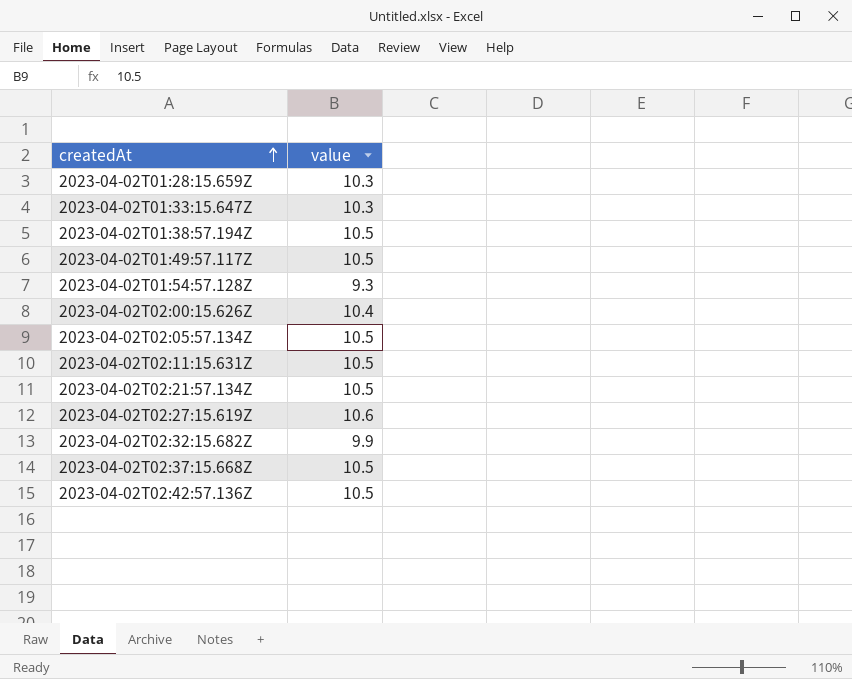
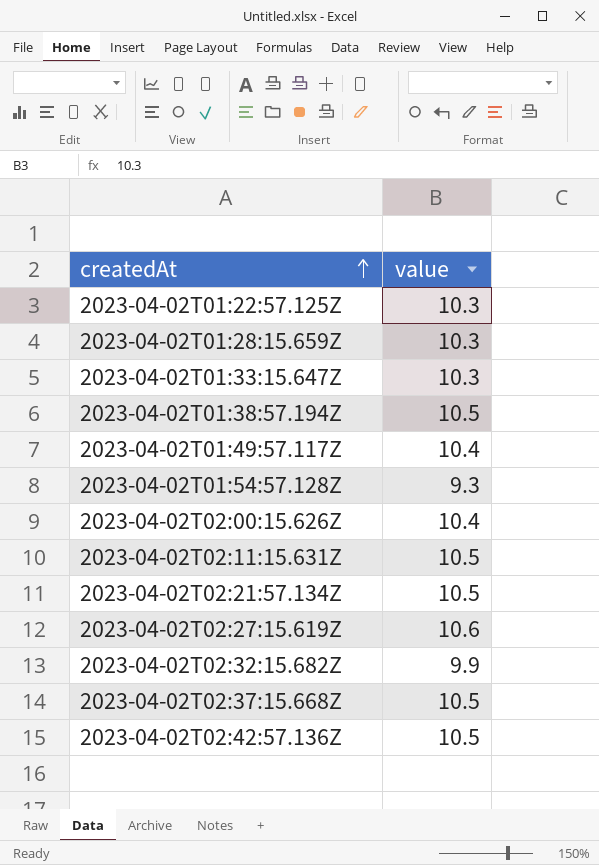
row 2023-04-02T02:05:57.134Z: 10.5 -> none
row 2023-04-02T01:22:57.125Z: none -> 10.3
2023-04-02T01:49:57.117Z | value: 10.5 -> 10.4

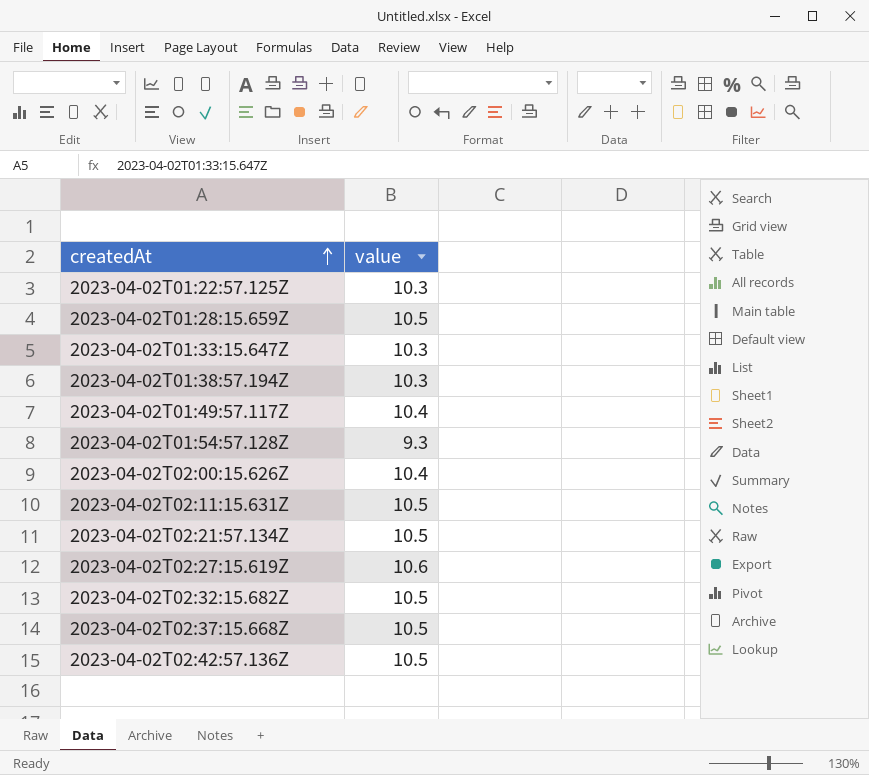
2023-04-02T01:28:15.659Z | value: 10.3 -> 10.5
2023-04-02T01:38:57.194Z | value: 10.5 -> 10.3
2023-04-02T02:32:15.682Z | value: 9.9 -> 10.5

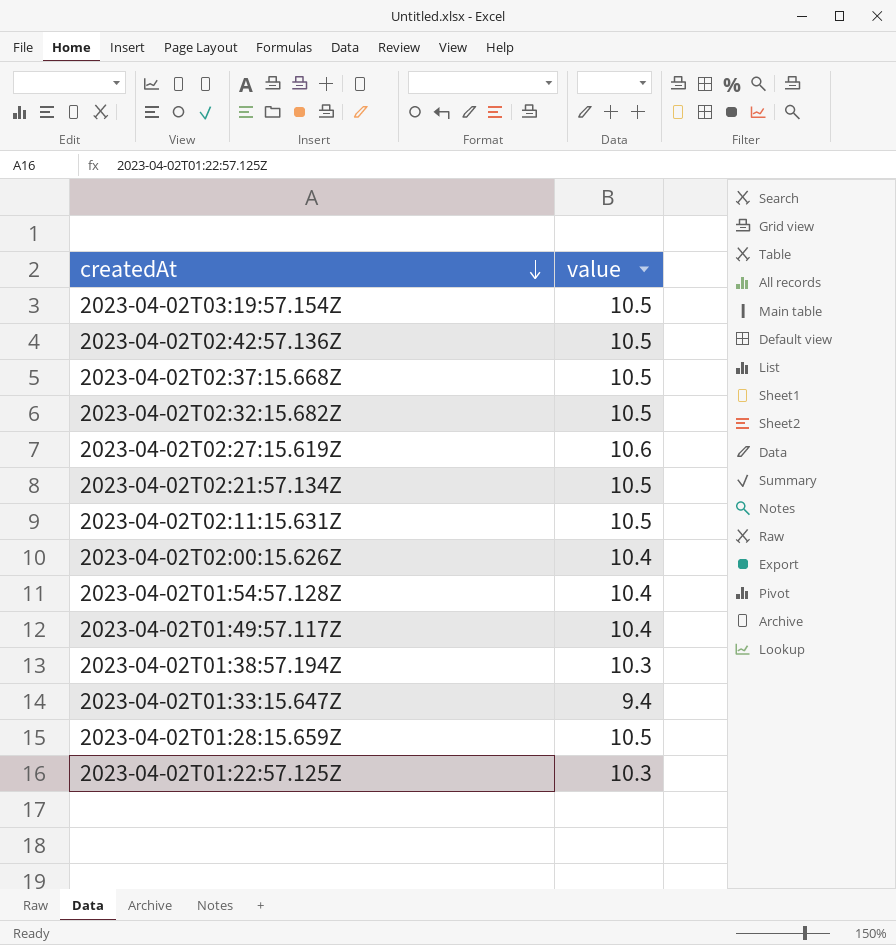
row order: createdAt ascending -> createdAt descending
row 2023-04-02T03:19:57.154Z: none -> 10.5
2023-04-02T01:54:57.128Z | value: 9.3 -> 10.4
2023-04-02T01:33:15.647Z | value: 10.3 -> 9.4

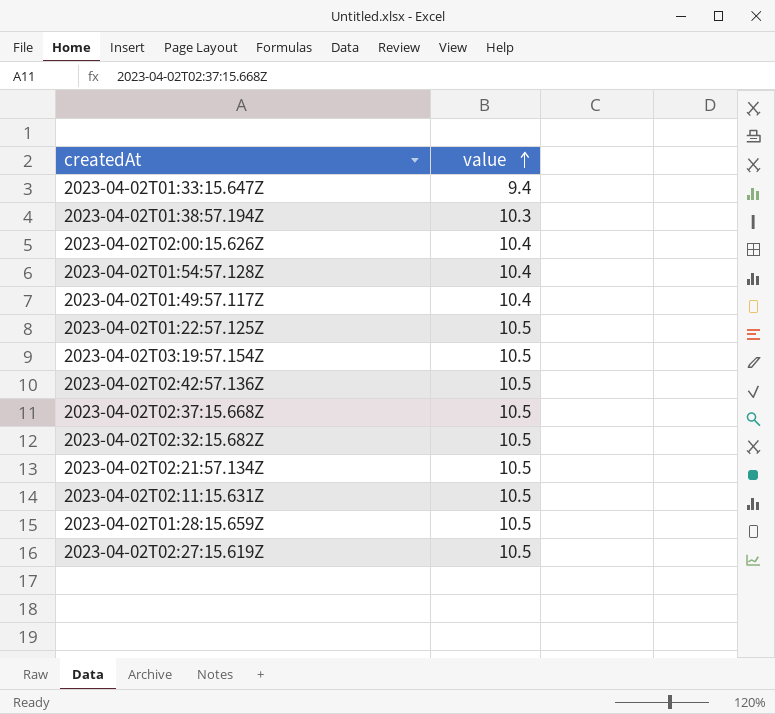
row order: createdAt descending -> value ascending
2023-04-02T01:22:57.125Z | value: 10.3 -> 10.5
2023-04-02T02:27:15.619Z | value: 10.6 -> 10.5

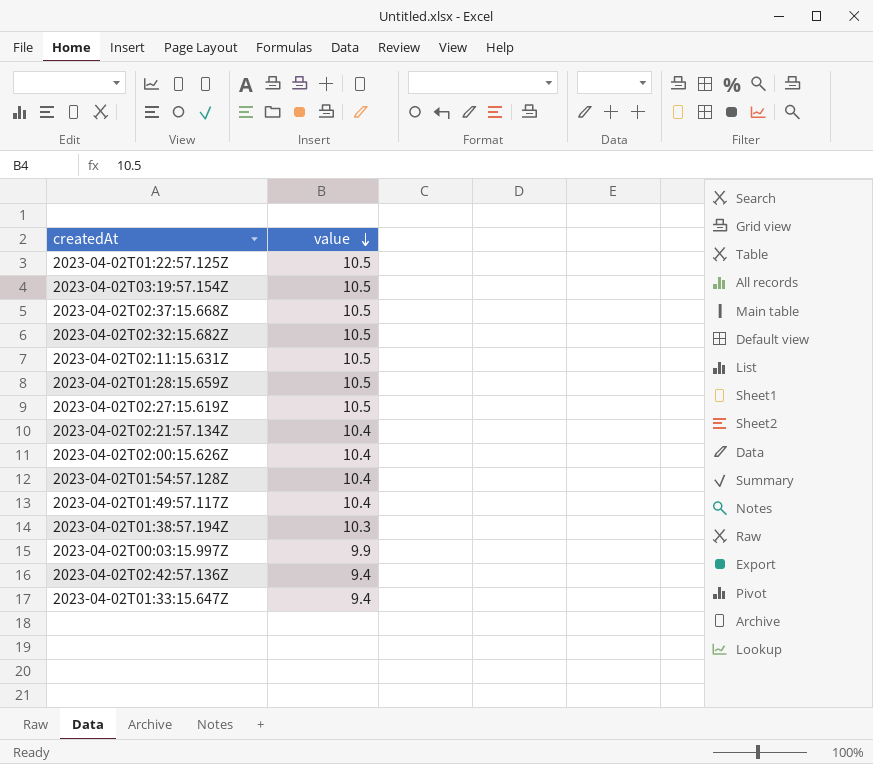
row order: value ascending -> value descending
2023-04-02T02:21:57.134Z | value: 10.5 -> 10.4
row 2023-04-02T00:03:15.997Z: none -> 9.9
2023-04-02T02:42:57.136Z | value: 10.5 -> 9.4

